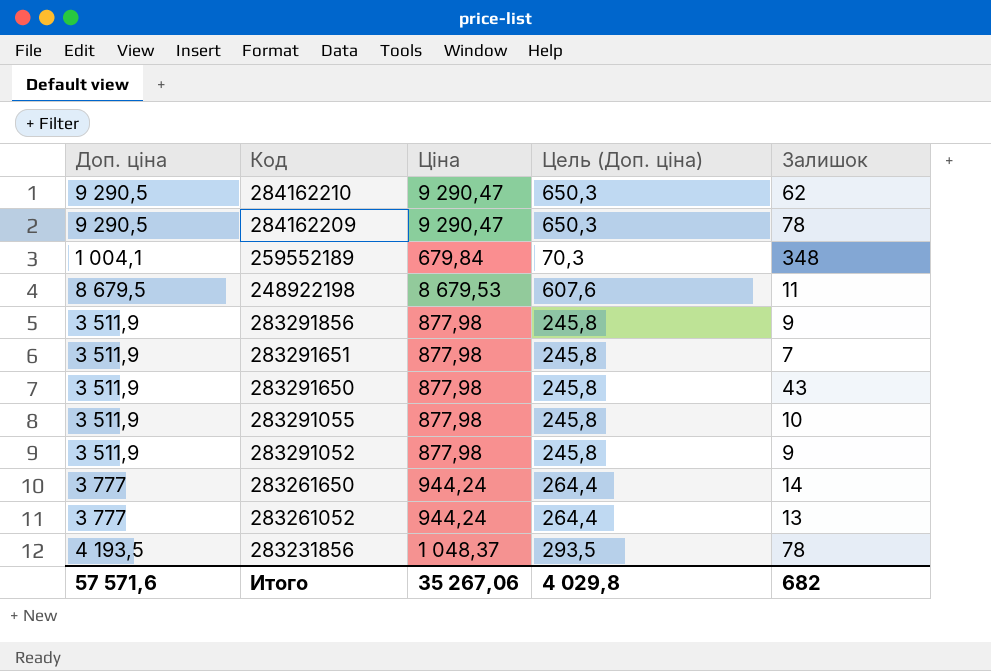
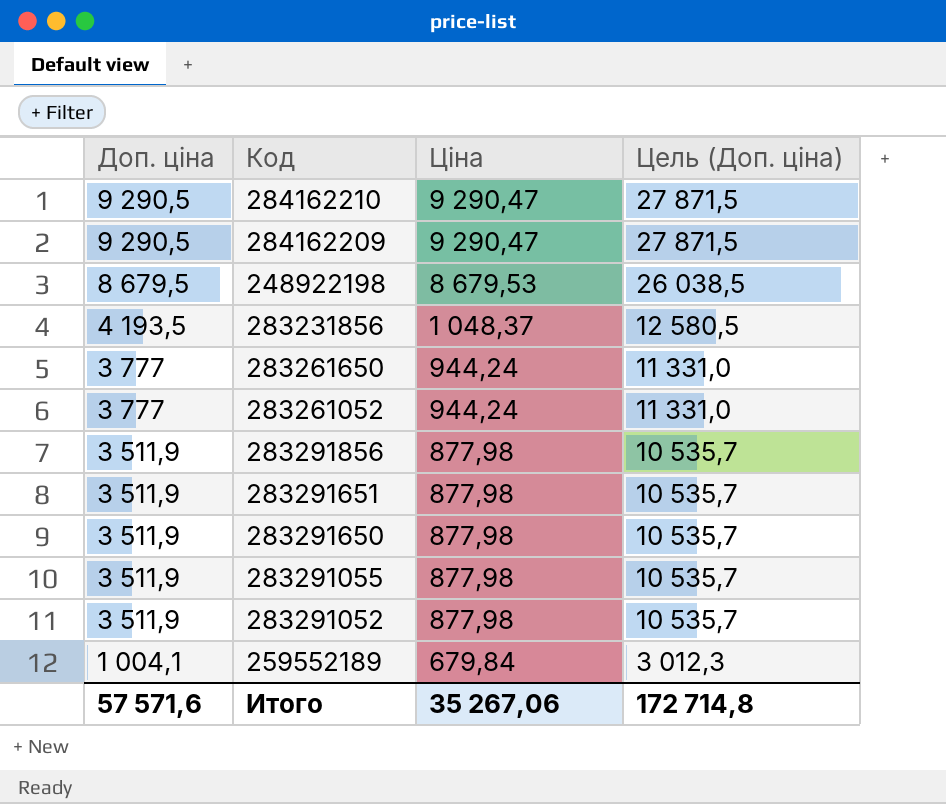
row order: none -> Доп. ціна descending
column Залишок | position: 5 -> none
column Цель (Доп. ціна) | formula: [Доп. ціна] * 0,07 -> [Доп. ціна] * 3
Итого | Цель (Доп. ціна): 4 029,8 -> 172 714,8

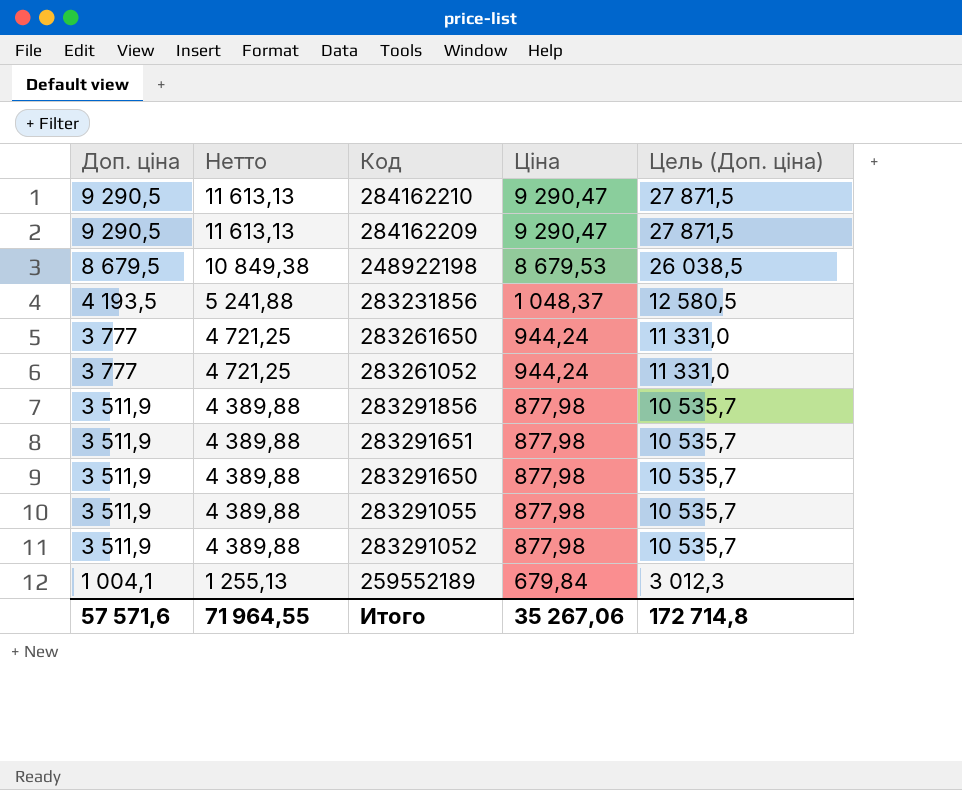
column Нетто | formula: none -> [Доп. ціна] * 1,25

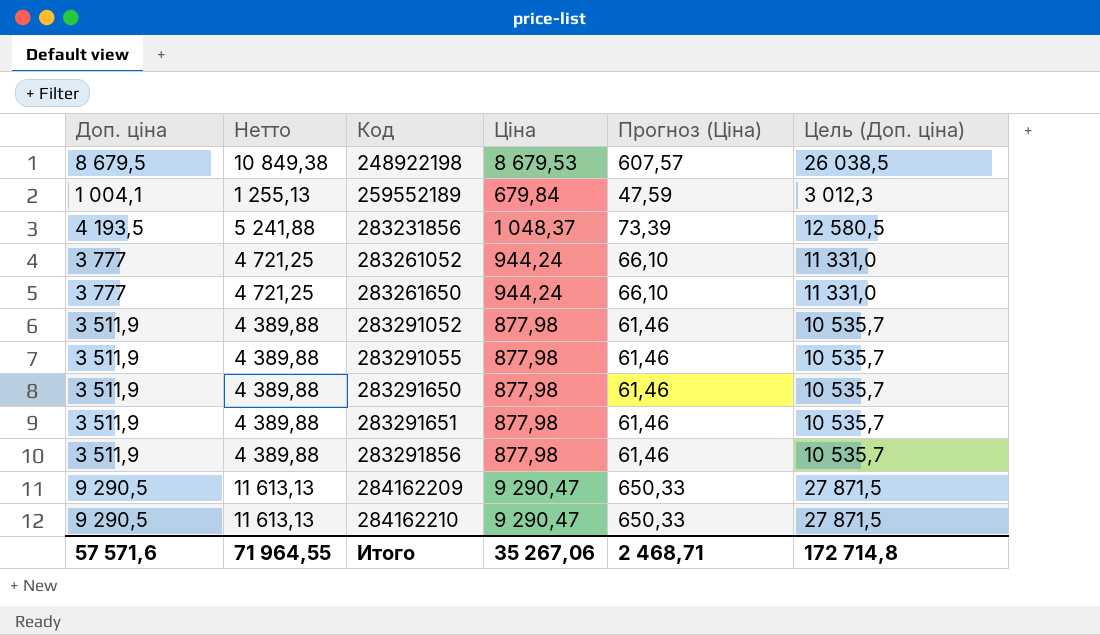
row order: Доп. ціна descending -> Код ascending
column Прогноз (Ціна) | formula: none -> [Ціна] * 0,07

